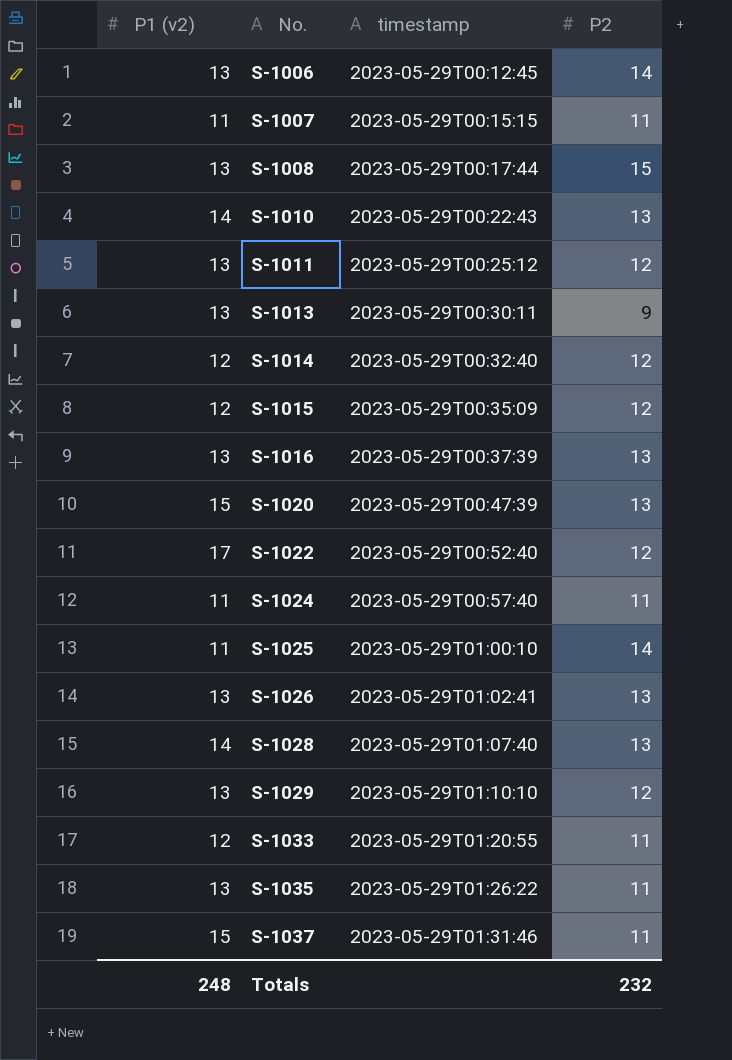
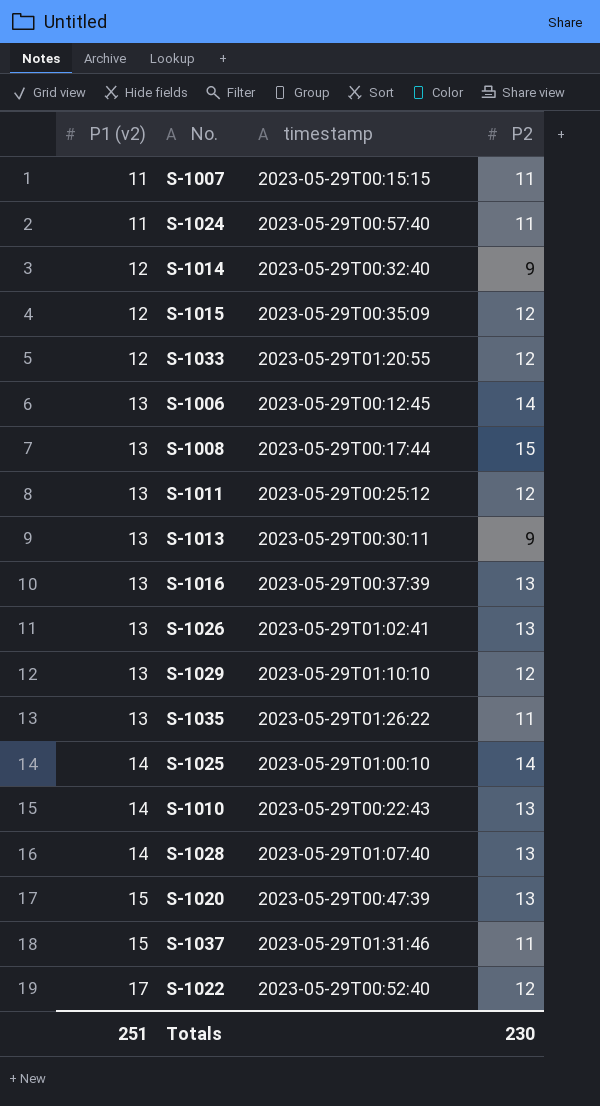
row order: No. ascending -> P1 (v2) ascending
S-1014 | P2: 12 -> 9
S-1033 | P2: 11 -> 12
S-1025 | P1 (v2): 11 -> 14
Totals | P1 (v2): 248 -> 251
Totals | P2: 232 -> 230

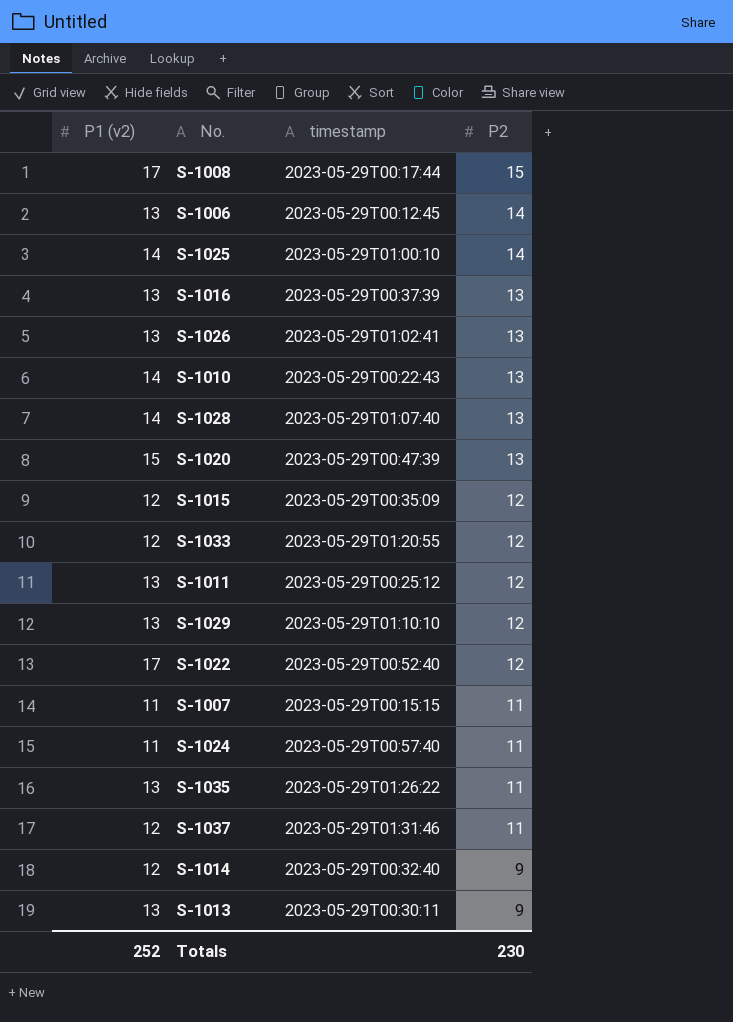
row order: P1 (v2) ascending -> P2 descending
S-1008 | P1 (v2): 13 -> 17
S-1037 | P1 (v2): 15 -> 12
Totals | P1 (v2): 251 -> 252

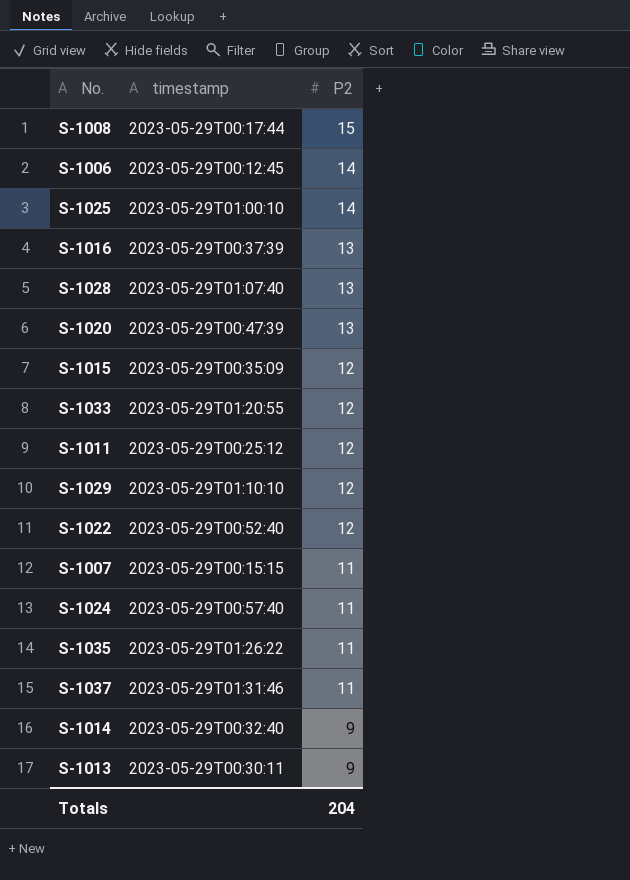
column P1 (v2) | position: 1 -> none
row S-1026: 13 | 2023-05-29T01:02:41 | 13 -> none
row S-1010: 14 | 2023-05-29T00:22:43 | 13 -> none
Totals | P2: 230 -> 204

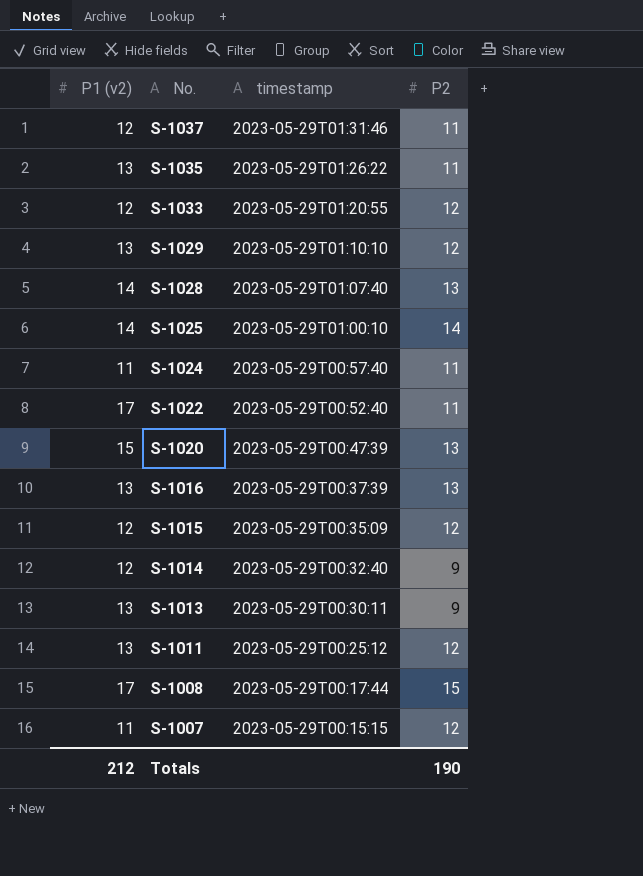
row order: P2 descending -> No. descending
column P1 (v2) | position: none -> 1
row S-1006: 2023-05-29T00:12:45 | 14 -> none
S-1022 | P2: 12 -> 11
S-1007 | P2: 11 -> 12
Totals | P2: 204 -> 190

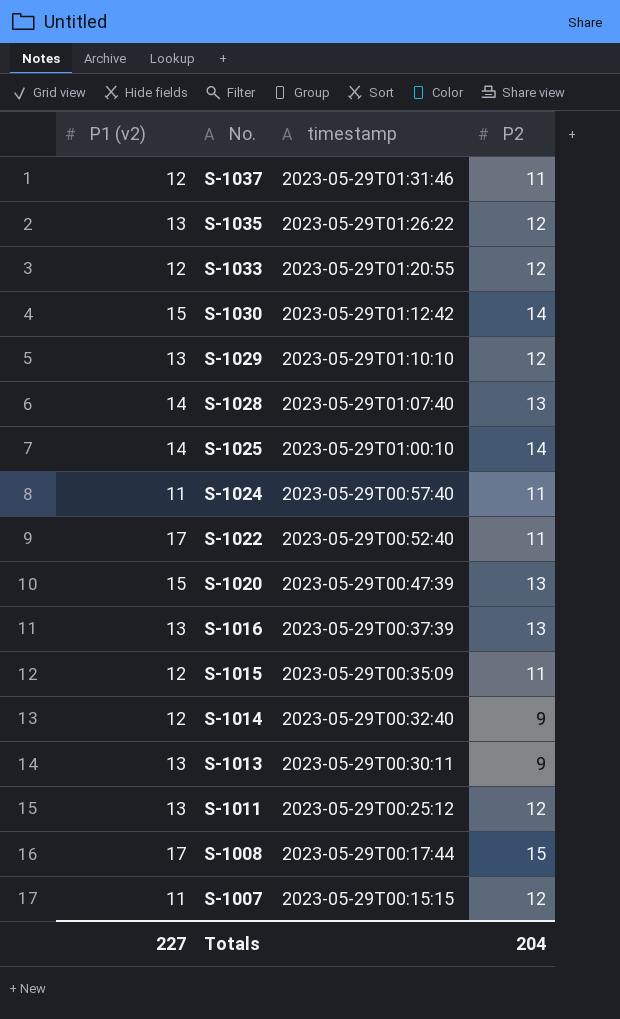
S-1035 | P2: 11 -> 12
row S-1030: none -> 15 | 2023-05-29T01:12:42 | 14
S-1015 | P2: 12 -> 11
Totals | P1 (v2): 212 -> 227
Totals | P2: 190 -> 204

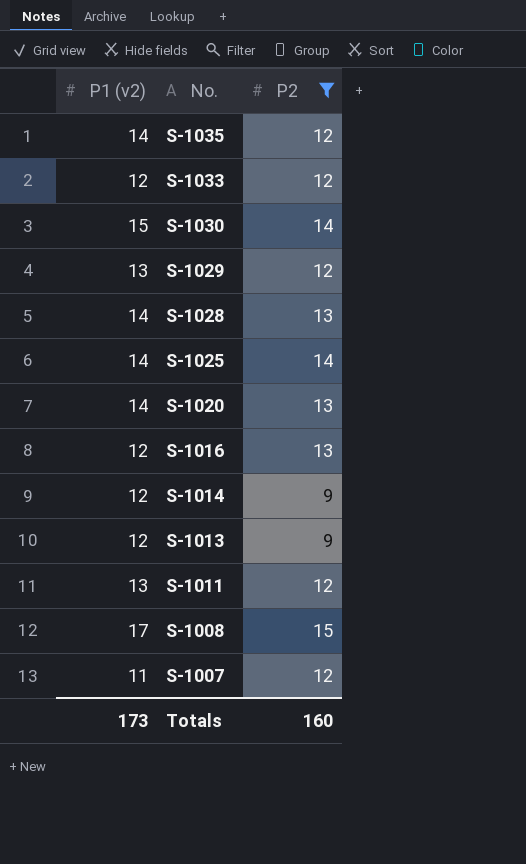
filter: none -> P2 != 11
column timestamp | position: 3 -> none
S-1035 | P1 (v2): 13 -> 14
S-1020 | P1 (v2): 15 -> 14
S-1016 | P1 (v2): 13 -> 12
S-1013 | P1 (v2): 13 -> 12
Totals | P1 (v2): 227 -> 173
Totals | P2: 204 -> 160

